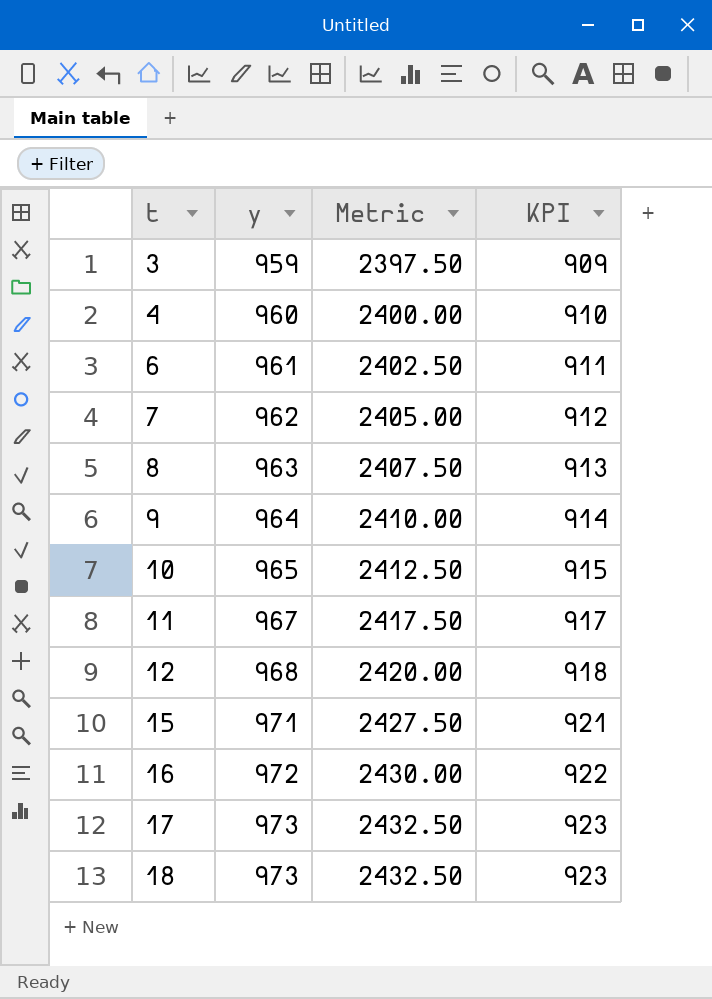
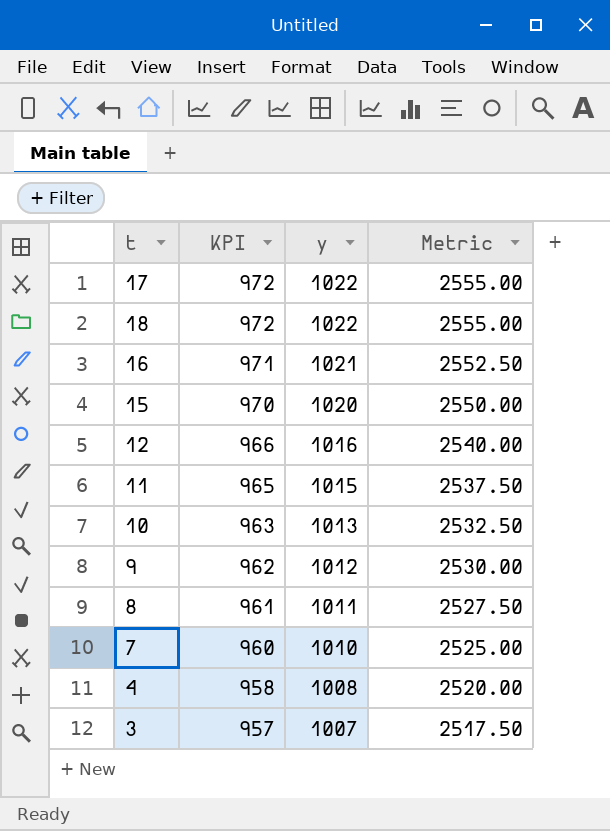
row order: t ascending -> KPI descending
column KPI | position: 4 -> 2
row 6: 961 | 2402.50 | 911 -> none
17 | KPI: 923 -> 972
17 | y: 973 -> 1022
17 | Metric: 2432.50 -> 2555.00
18 | KPI: 923 -> 972
18 | y: 973 -> 1022
18 | Metric: 2432.50 -> 2555.00
16 | KPI: 922 -> 971
16 | y: 972 -> 1021
16 | Metric: 2430.00 -> 2552.50
15 | KPI: 921 -> 970
15 | y: 971 -> 1020
15 | Metric: 2427.50 -> 2550.00
12 | KPI: 918 -> 966
12 | y: 968 -> 1016
12 | Metric: 2420.00 -> 2540.00
11 | KPI: 917 -> 965
11 | y: 967 -> 1015
11 | Metric: 2417.50 -> 2537.50
10 | KPI: 915 -> 963
10 | y: 965 -> 1013
10 | Metric: 2412.50 -> 2532.50
9 | KPI: 914 -> 962
9 | y: 964 -> 1012
9 | Metric: 2410.00 -> 2530.00
8 | KPI: 913 -> 961
8 | y: 963 -> 1011
8 | Metric: 2407.50 -> 2527.50
7 | KPI: 912 -> 960
7 | y: 962 -> 1010
7 | Metric: 2405.00 -> 2525.00
4 | KPI: 910 -> 958
4 | y: 960 -> 1008
4 | Metric: 2400.00 -> 2520.00
3 | KPI: 909 -> 957
3 | y: 959 -> 1007
3 | Metric: 2397.50 -> 2517.50

